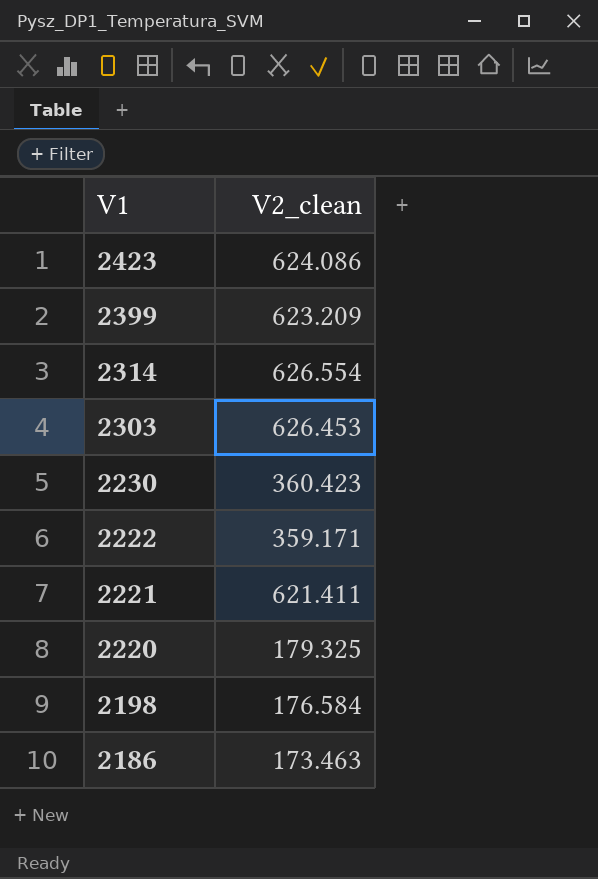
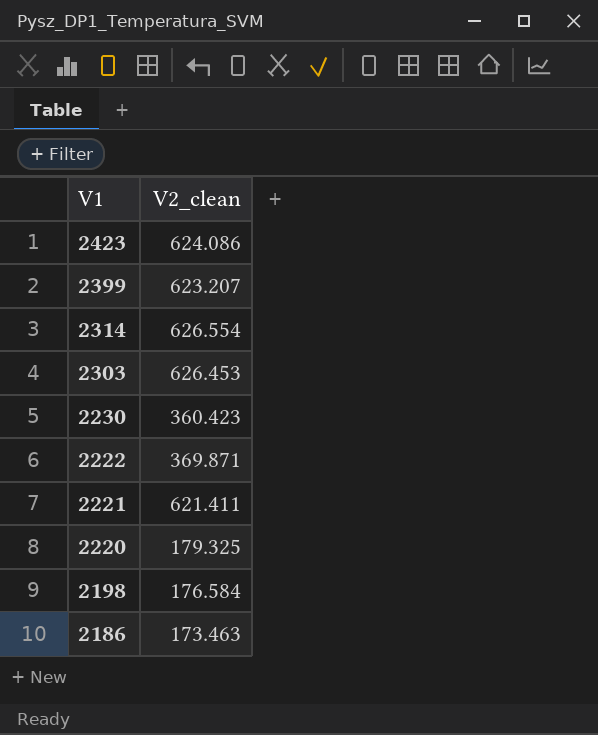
2399 | V2_clean: 623.209 -> 623.207
2222 | V2_clean: 359.171 -> 369.871

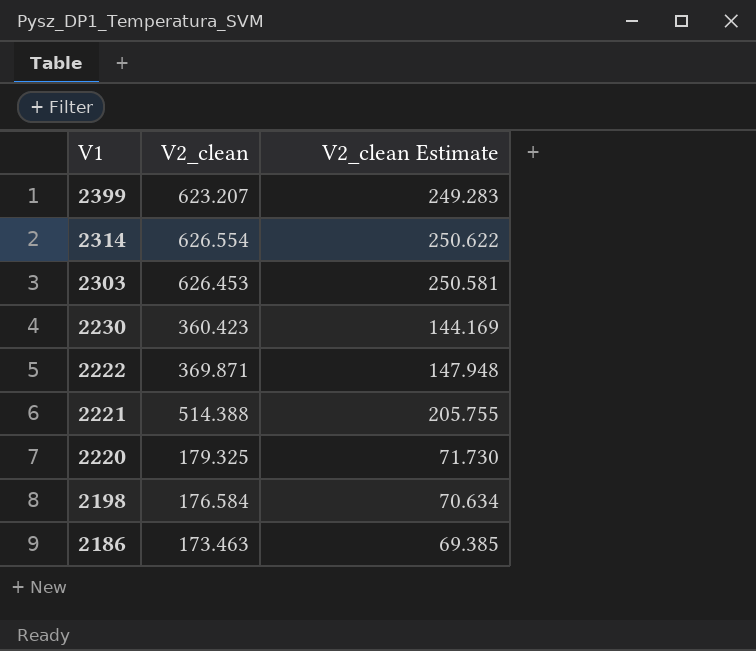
column V2_clean Estimate | formula: none -> [V2_clean] * 0.4
row 2423: 624.086 -> none
2221 | V2_clean: 621.411 -> 514.388

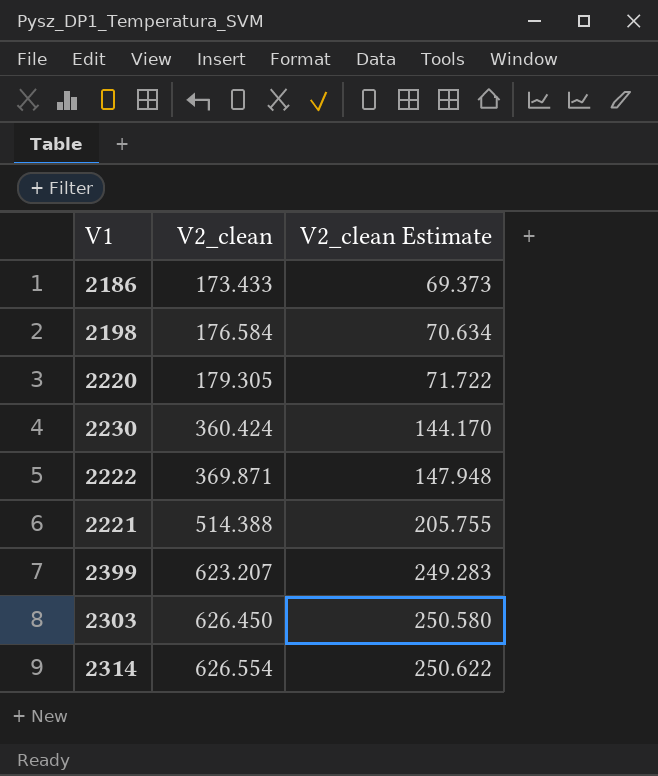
row order: V1 descending -> V2_clean ascending
2186 | V2_clean: 173.463 -> 173.433
2186 | V2_clean Estimate: 69.385 -> 69.373
2220 | V2_clean: 179.325 -> 179.305
2220 | V2_clean Estimate: 71.730 -> 71.722
2230 | V2_clean: 360.423 -> 360.424
2230 | V2_clean Estimate: 144.169 -> 144.170
2303 | V2_clean: 626.453 -> 626.450
2303 | V2_clean Estimate: 250.581 -> 250.580

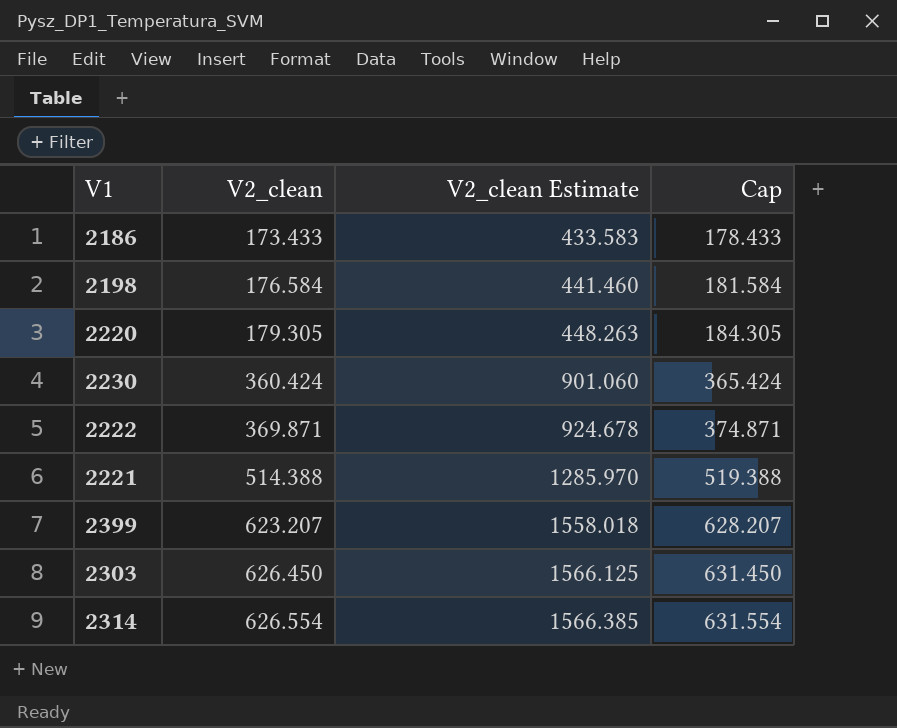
column V2_clean Estimate | formula: [V2_clean] * 0.4 -> [V2_clean] * 2.5
column Cap | formula: none -> [V2_clean] + 5

